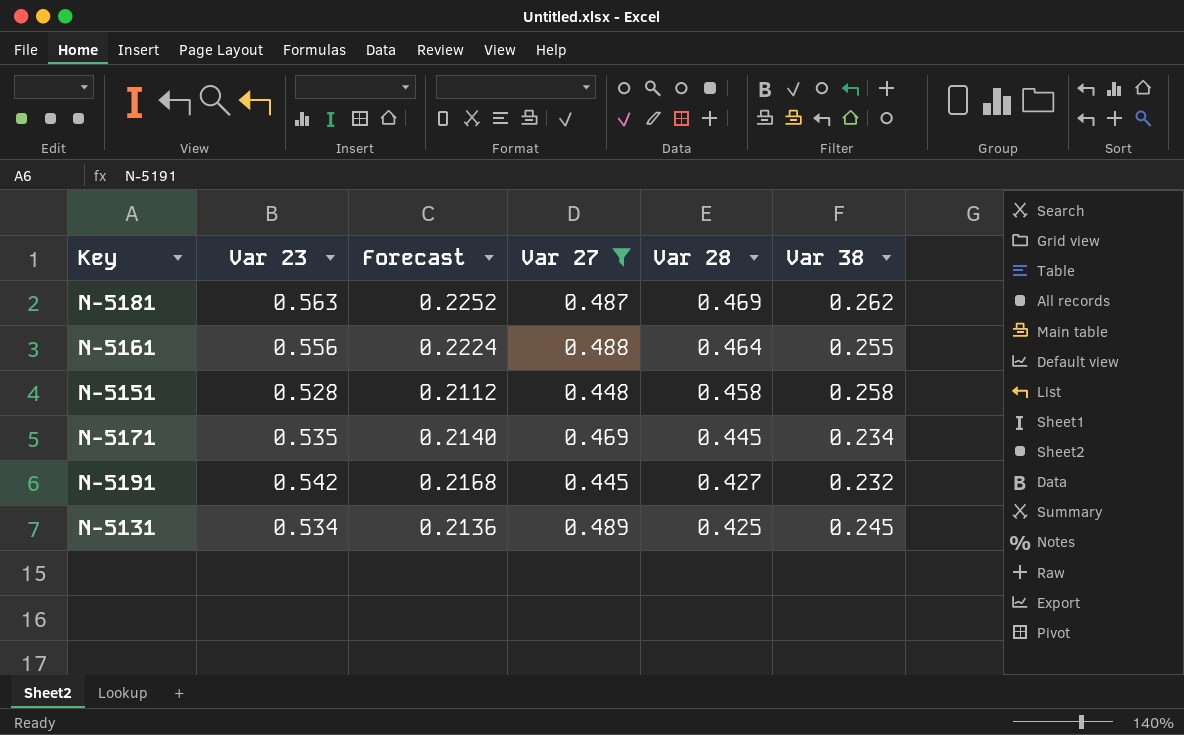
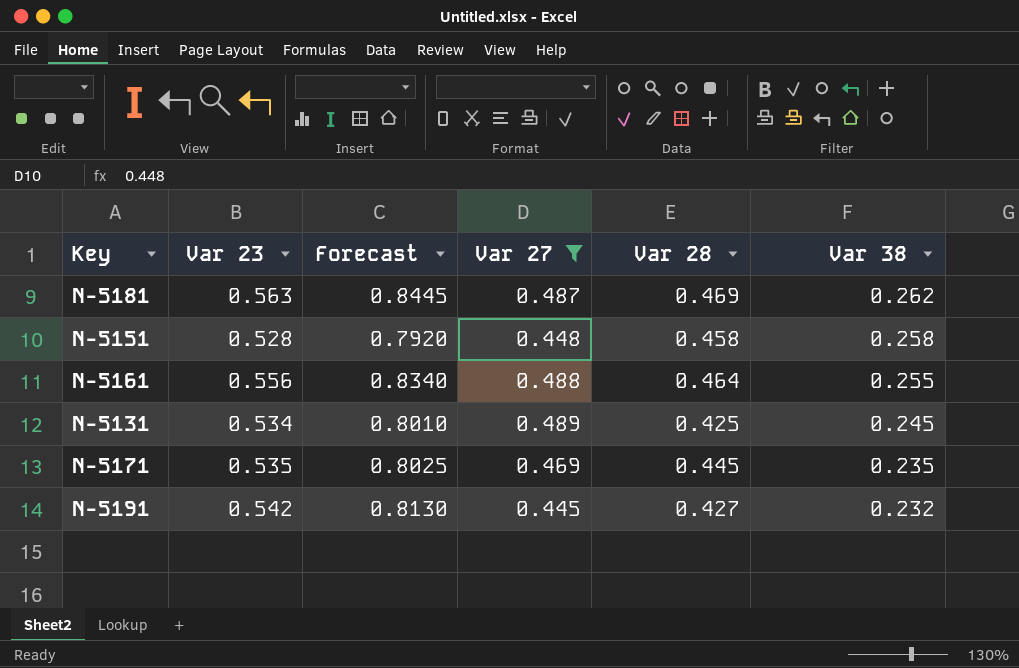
row order: Var 28 descending -> Var 38 descending
column Forecast | formula: [Var 23] * 0.4 -> [Var 23] * 1.5
N-5171 | Var 38: 0.234 -> 0.235

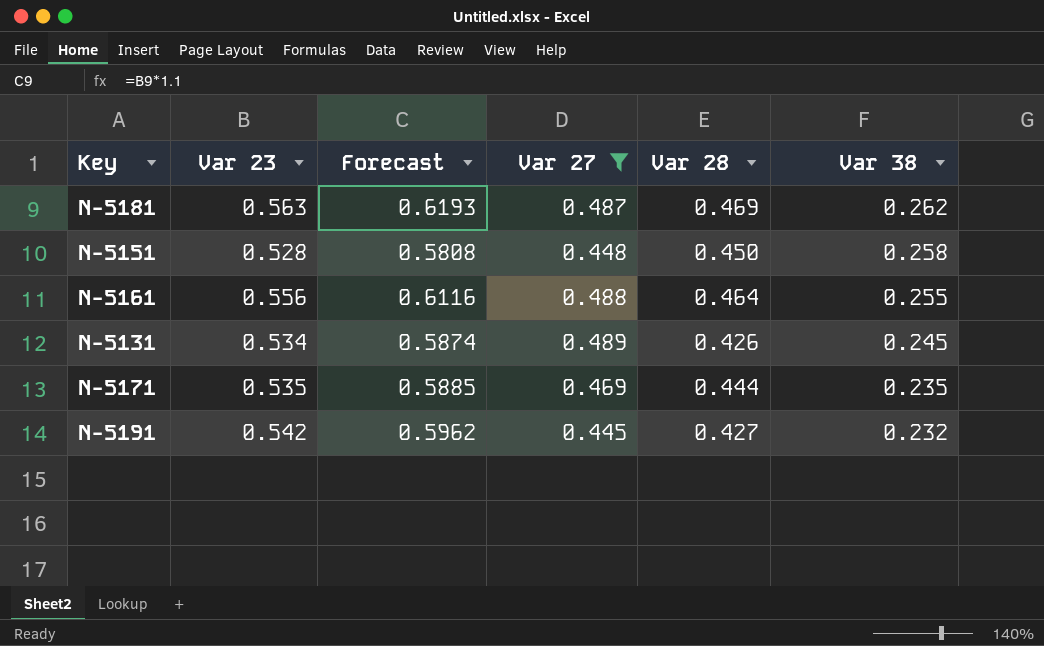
column Forecast | formula: [Var 23] * 1.5 -> [Var 23] * 1.1
N-5151 | Var 28: 0.458 -> 0.450
N-5131 | Var 28: 0.425 -> 0.426
N-5171 | Var 28: 0.445 -> 0.444

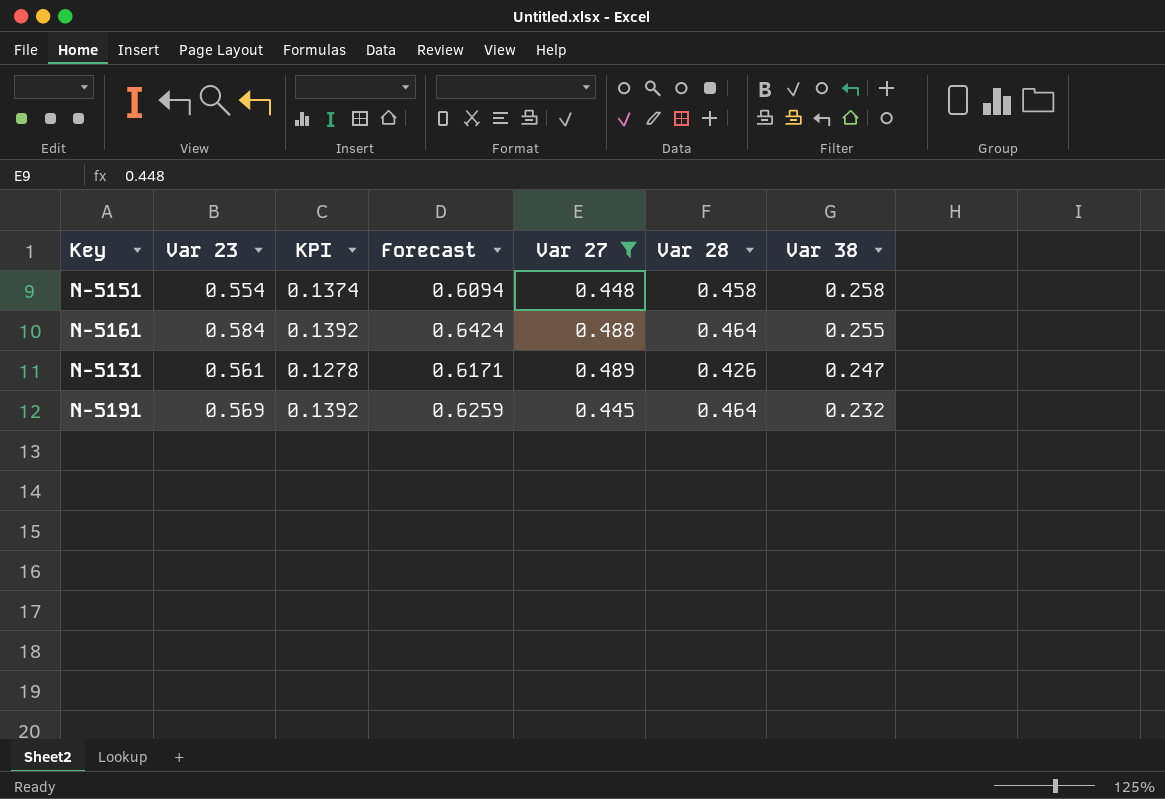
column KPI | formula: none -> [Var 28] * 0.3
row N-5181: 0.563 | 0.6193 | 0.487 | 0.469 | 0.262 -> none
row N-5171: 0.535 | 0.5885 | 0.469 | 0.444 | 0.235 -> none
N-5151 | Var 23: 0.528 -> 0.554
N-5151 | Forecast: 0.5808 -> 0.6094
N-5151 | Var 28: 0.450 -> 0.458
N-5161 | Var 23: 0.556 -> 0.584
N-5161 | Forecast: 0.6116 -> 0.6424
N-5131 | Var 23: 0.534 -> 0.561
N-5131 | Forecast: 0.5874 -> 0.6171
N-5131 | Var 38: 0.245 -> 0.247
N-5191 | Var 23: 0.542 -> 0.569
N-5191 | Forecast: 0.5962 -> 0.6259
N-5191 | Var 28: 0.427 -> 0.464

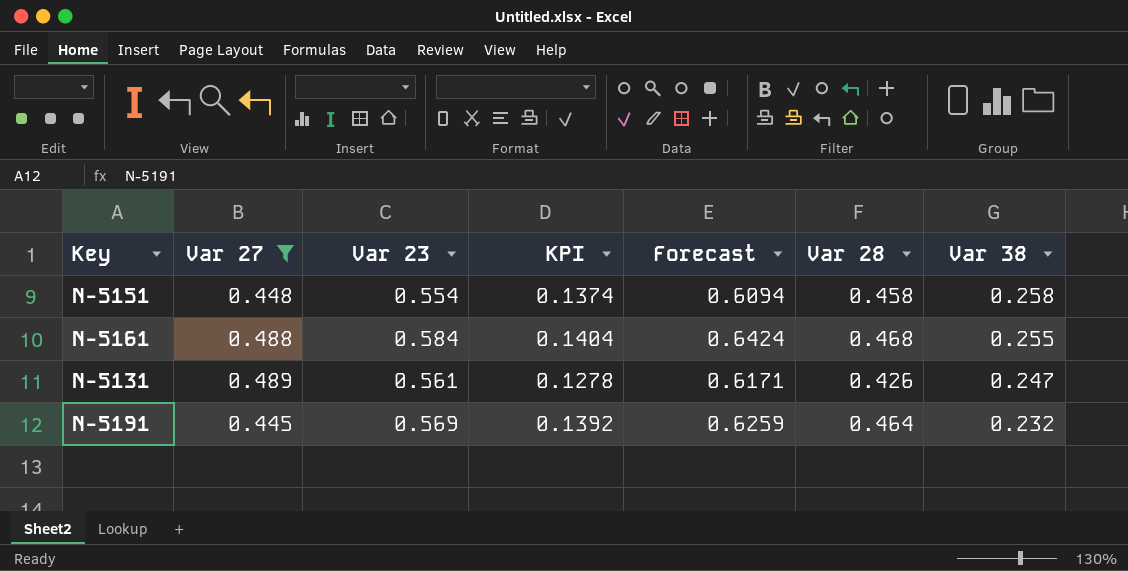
column Var 27 | position: 5 -> 2
N-5161 | KPI: 0.1392 -> 0.1404
N-5161 | Var 28: 0.464 -> 0.468

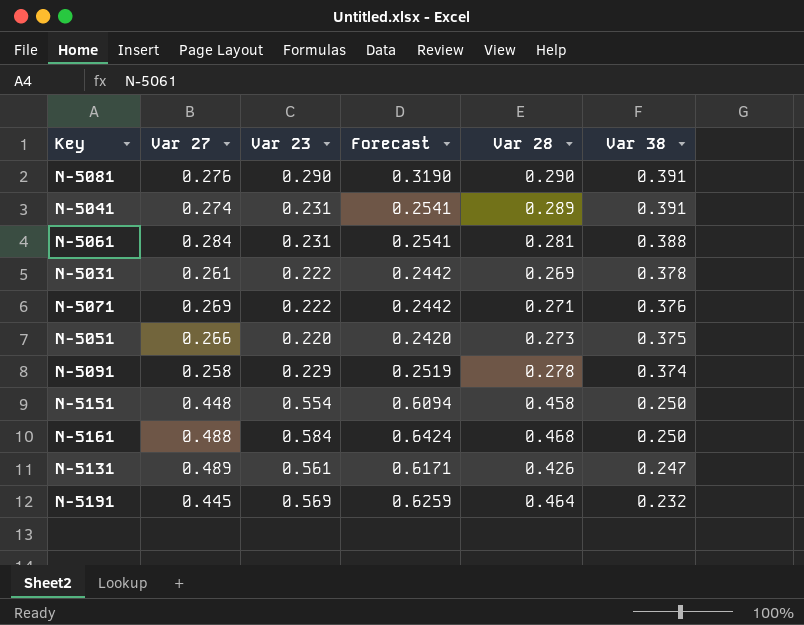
filter: Var 27 >= 0.445 -> none
column KPI | formula: [Var 28] * 0.3 -> none
N-5151 | Var 38: 0.258 -> 0.250
N-5161 | Var 38: 0.255 -> 0.250

